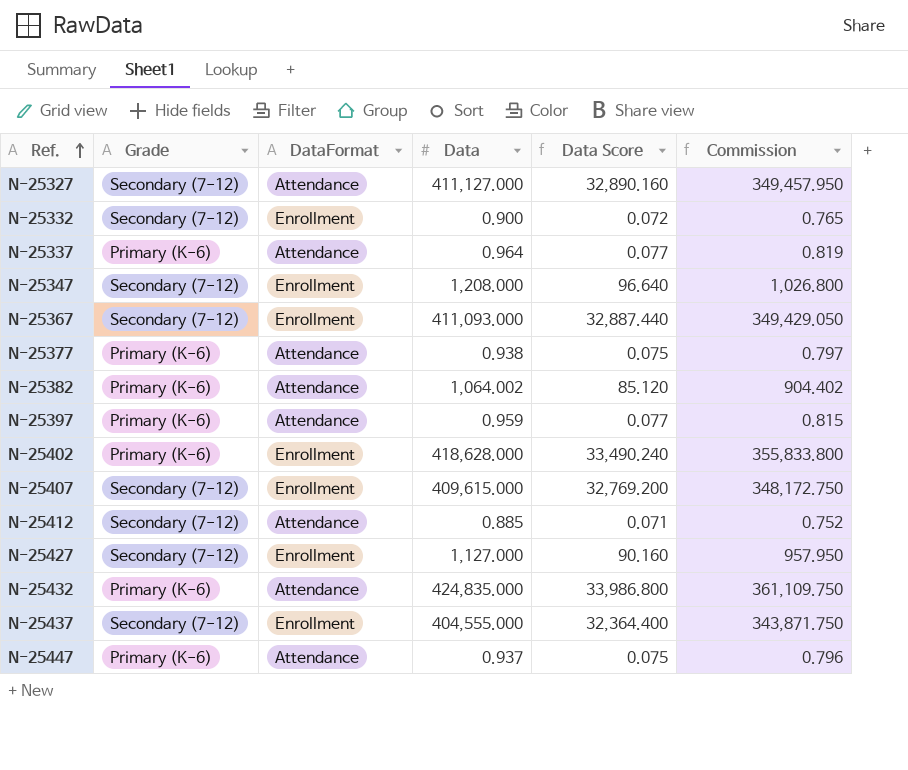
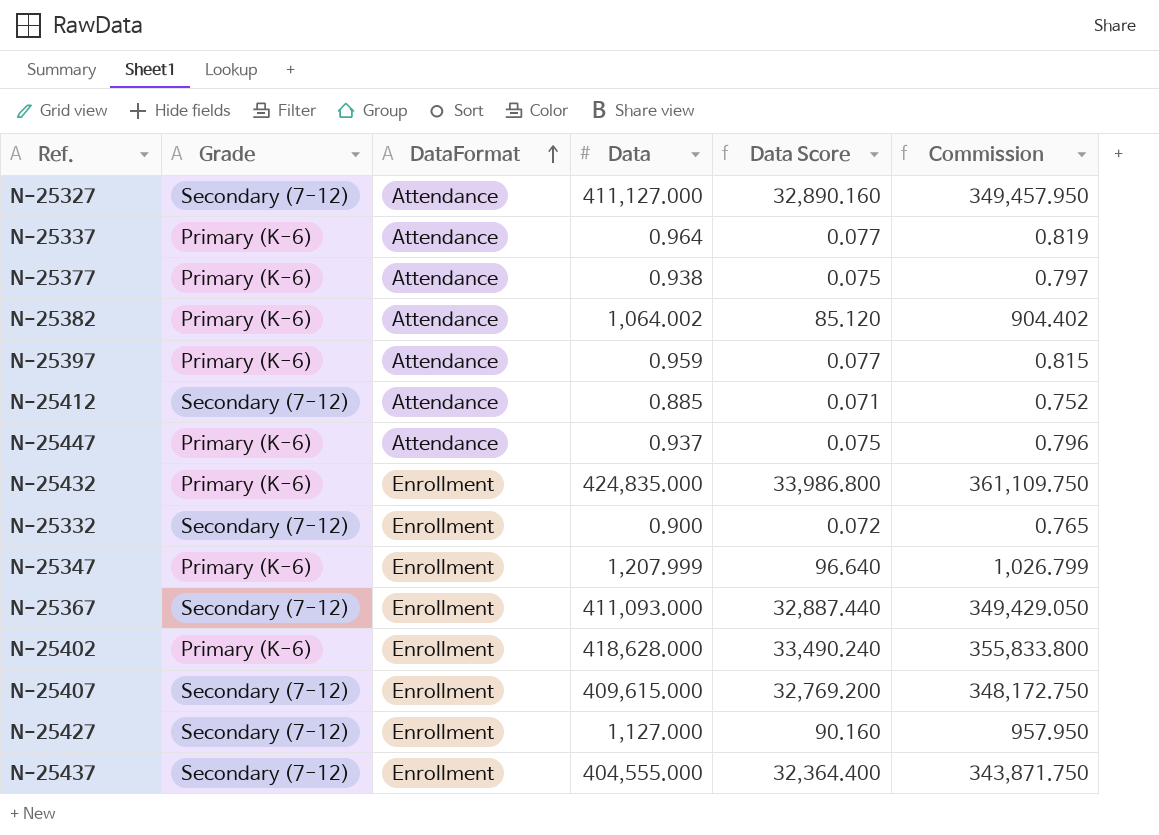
row order: Ref. ascending -> DataFormat ascending
N-25432 | DataFormat: Attendance -> Enrollment
N-25347 | Grade: Secondary (7-12) -> Primary (K-6)
N-25347 | Data: 1,208.000 -> 1,207.999
N-25347 | Commission: 1,026.800 -> 1,026.799

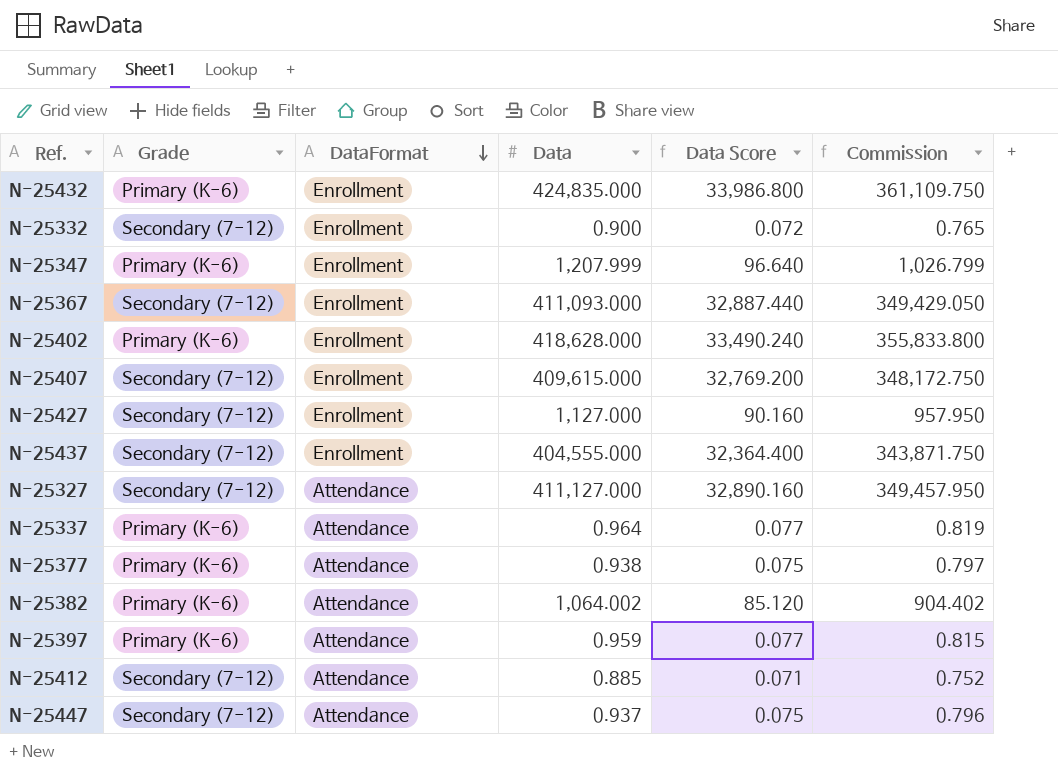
row order: DataFormat ascending -> DataFormat descending
N-25447 | Grade: Primary (K-6) -> Secondary (7-12)

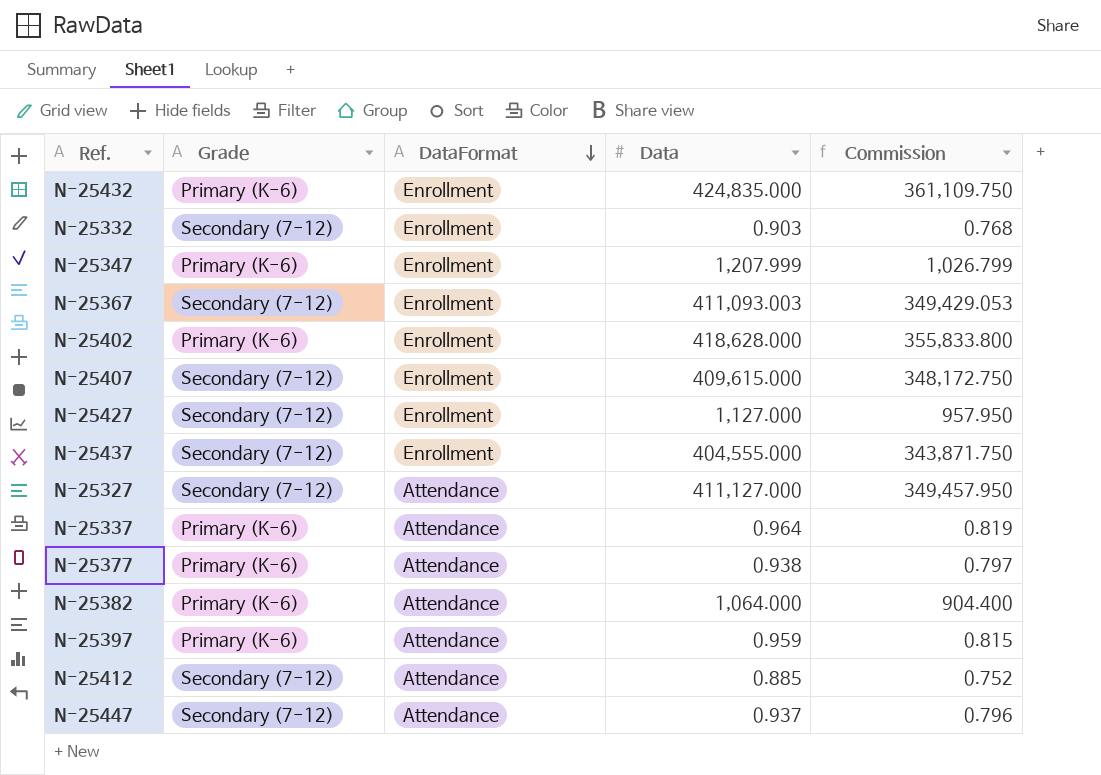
column Data Score | formula: [Data] * 0.08 -> none
N-25332 | Data: 0.900 -> 0.903
N-25332 | Commission: 0.765 -> 0.768
N-25367 | Data: 411,093.000 -> 411,093.003
N-25367 | Commission: 349,429.050 -> 349,429.053
N-25382 | Data: 1,064.002 -> 1,064.000
N-25382 | Commission: 904.402 -> 904.400

